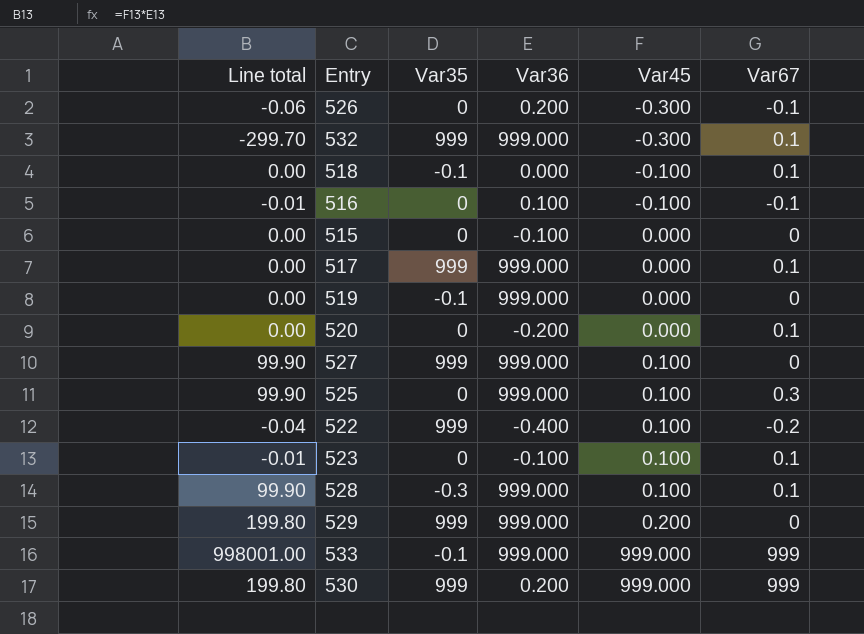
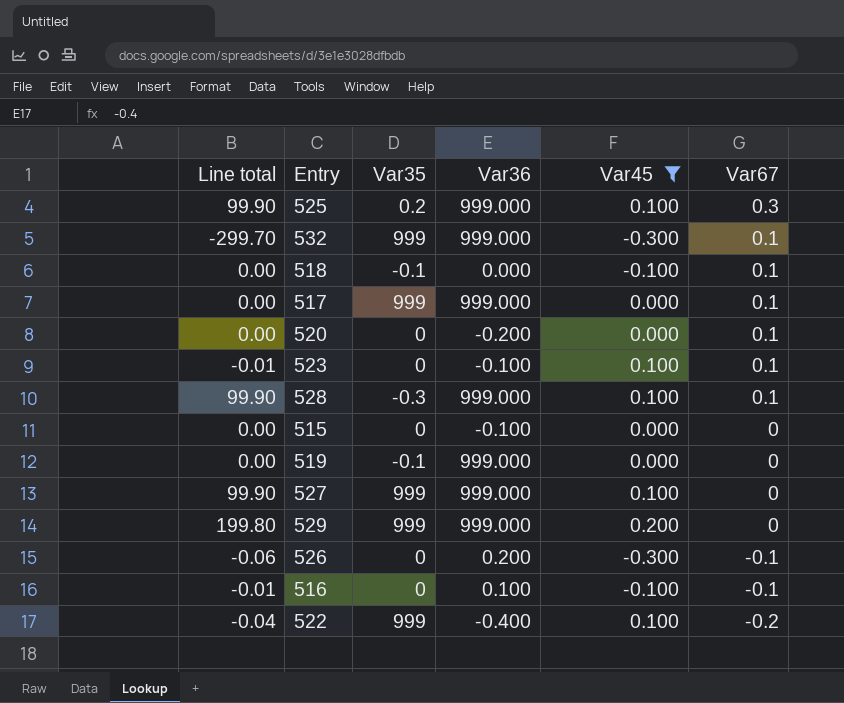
filter: none -> Var45 != 999.000
row order: Var45 ascending -> Var67 descending
525 | Var35: 0 -> 0.2

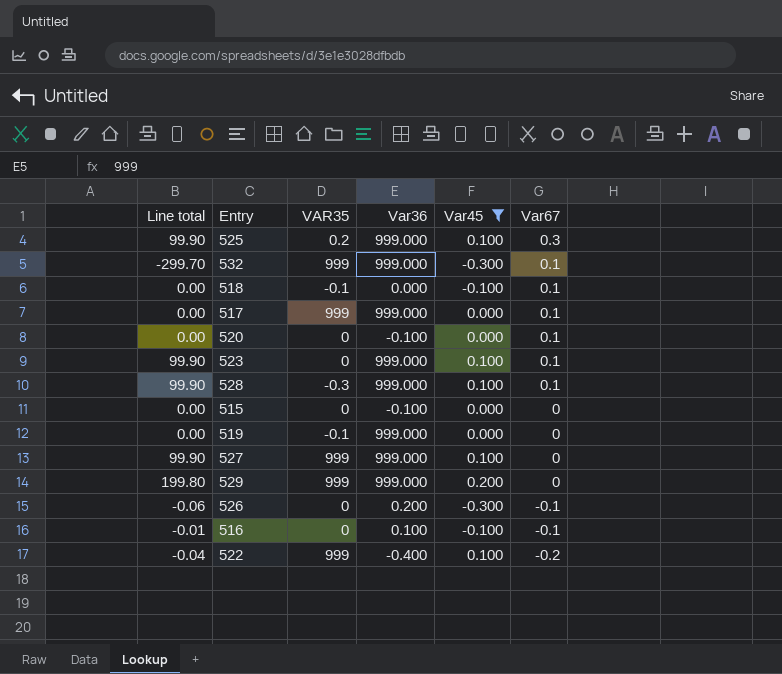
column name: Var35 -> VAR35
520 | Var36: -0.200 -> -0.100
523 | Line total: -0.01 -> 99.90
523 | Var36: -0.100 -> 999.000

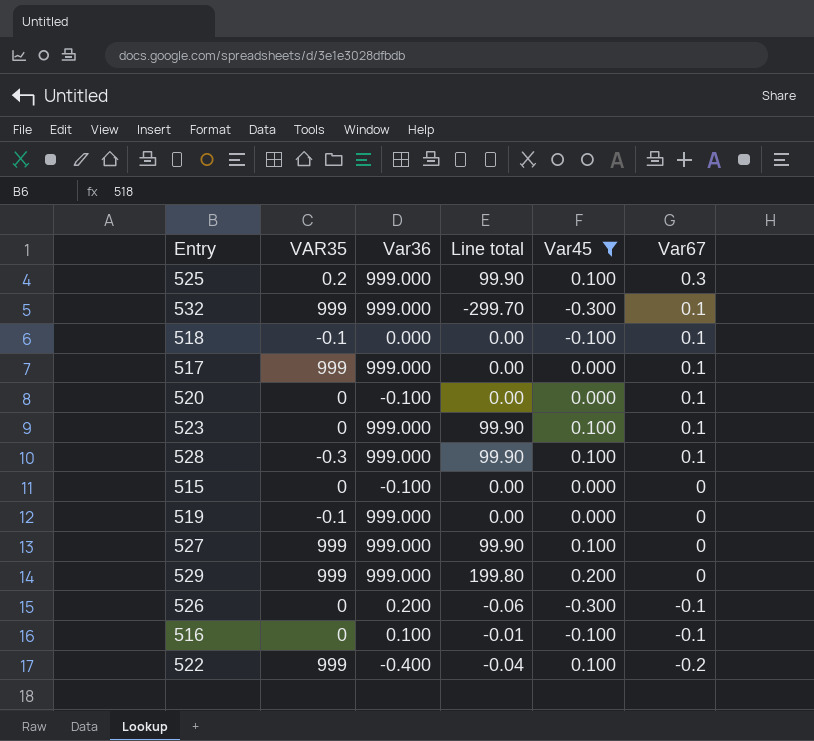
column Line total | position: 1 -> 4

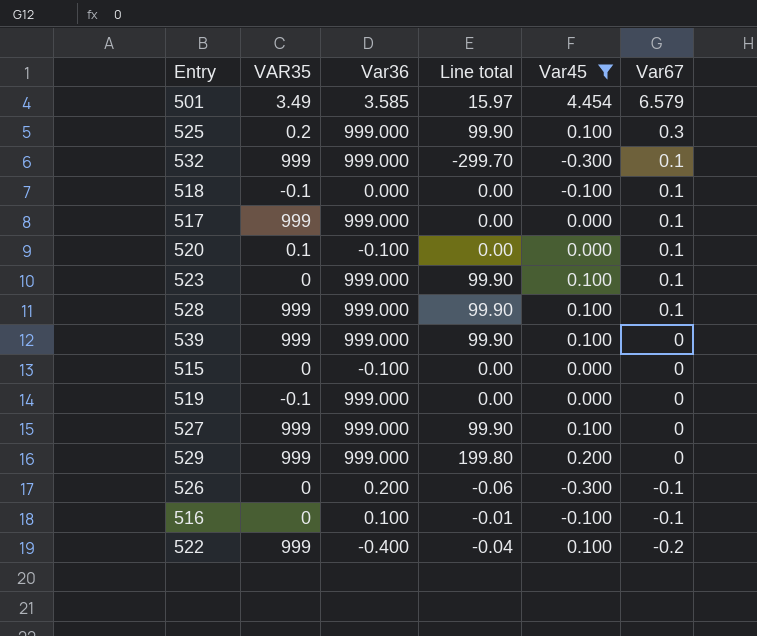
row 501: none -> 3.49 | 3.585 | 15.97 | 4.454 | 6.579
520 | VAR35: 0 -> 0.1
528 | VAR35: -0.3 -> 999
row 539: none -> 999 | 999.000 | 99.90 | 0.100 | 0

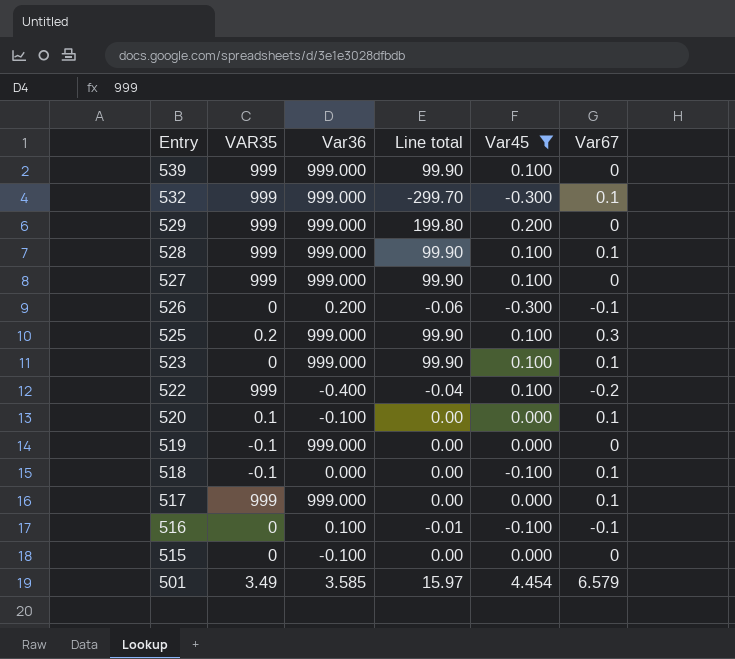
row order: Var67 descending -> Entry descending

